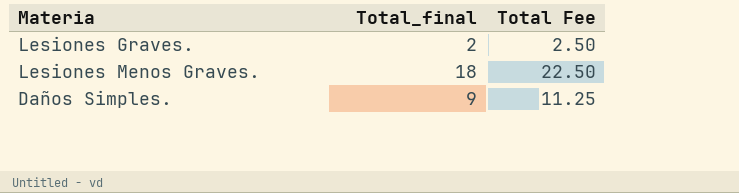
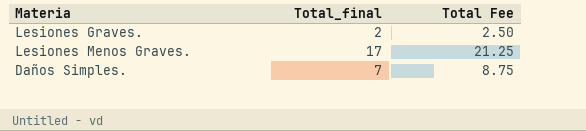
Lesiones Menos Graves. | Total_final: 18 -> 17
Lesiones Menos Graves. | Total Fee: 22.50 -> 21.25
Daños Simples. | Total_final: 9 -> 7
Daños Simples. | Total Fee: 11.25 -> 8.75

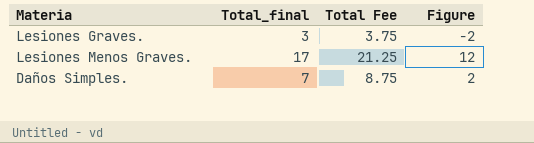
column Figure | formula: none -> [Total_final] - 5
Lesiones Graves. | Total_final: 2 -> 3
Lesiones Graves. | Total Fee: 2.50 -> 3.75

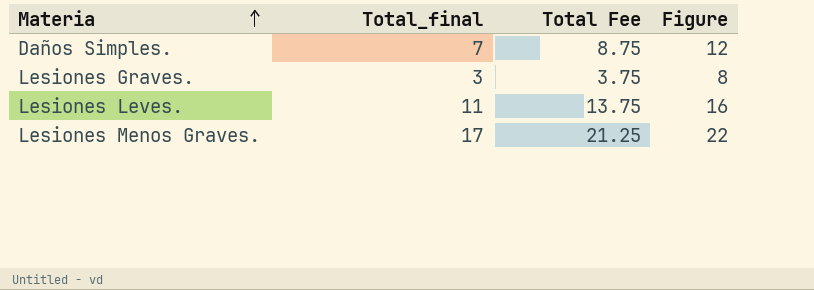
row order: none -> Materia ascending
column Figure | formula: [Total_final] - 5 -> [Total_final] + 5
row Lesiones Leves.: none -> 11 | 13.75 | 16

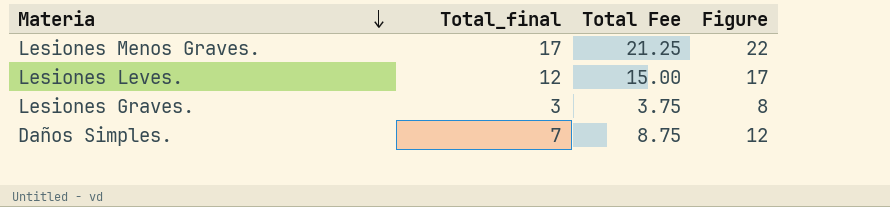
row order: Materia ascending -> Materia descending
Lesiones Leves. | Total_final: 11 -> 12
Lesiones Leves. | Total Fee: 13.75 -> 15.00
Lesiones Leves. | Figure: 16 -> 17

